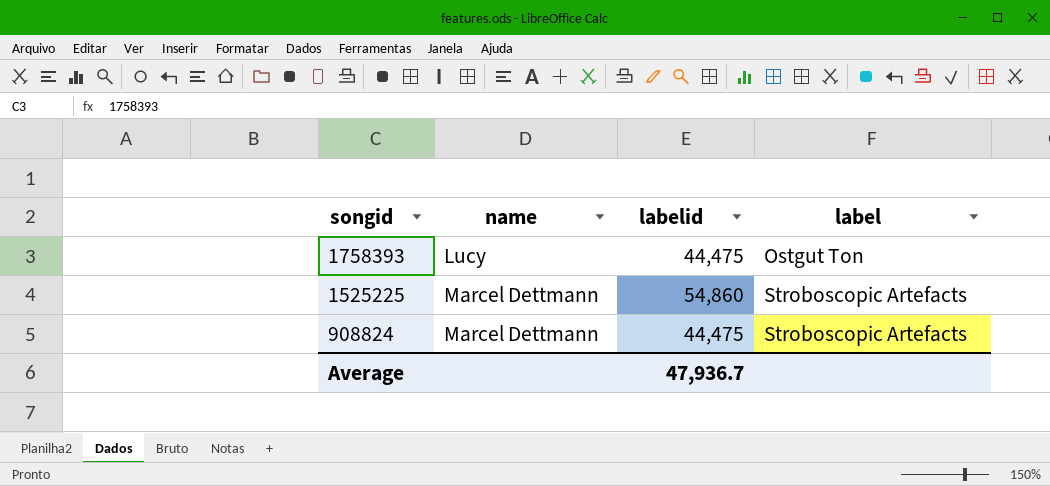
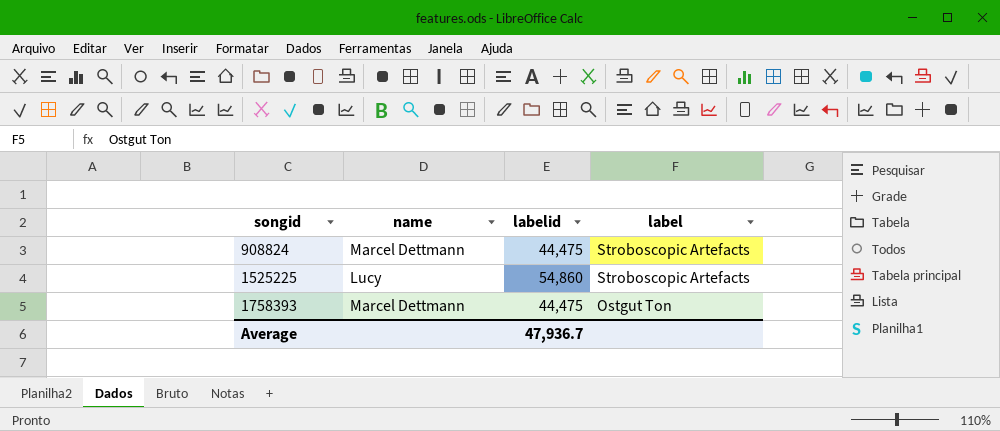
row order: songid descending -> songid ascending
1525225 | name: Marcel Dettmann -> Lucy
1758393 | name: Lucy -> Marcel Dettmann

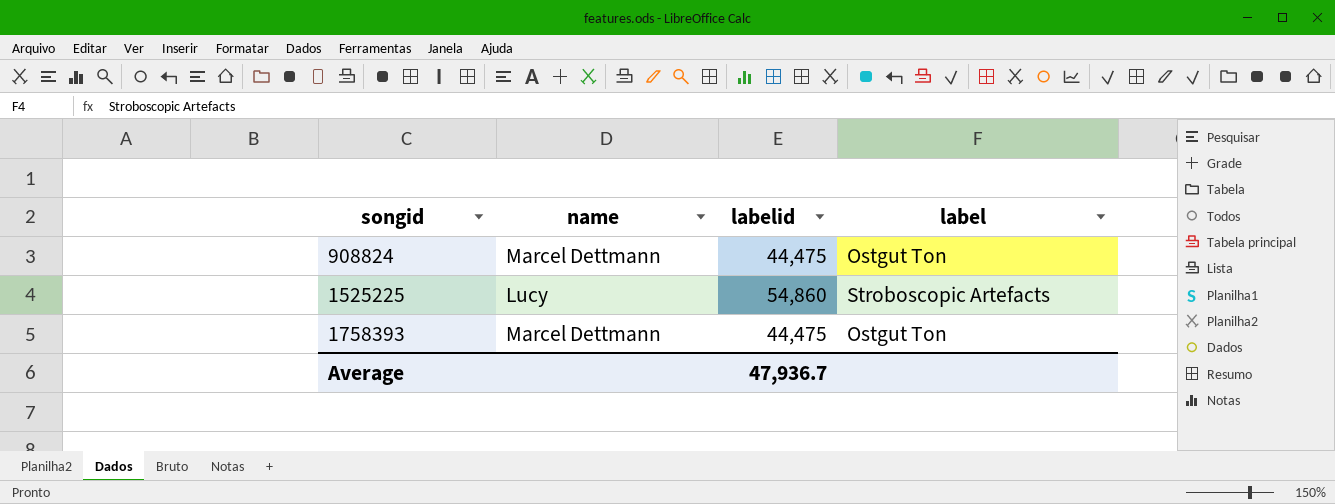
908824 | label: Stroboscopic Artefacts -> Ostgut Ton

